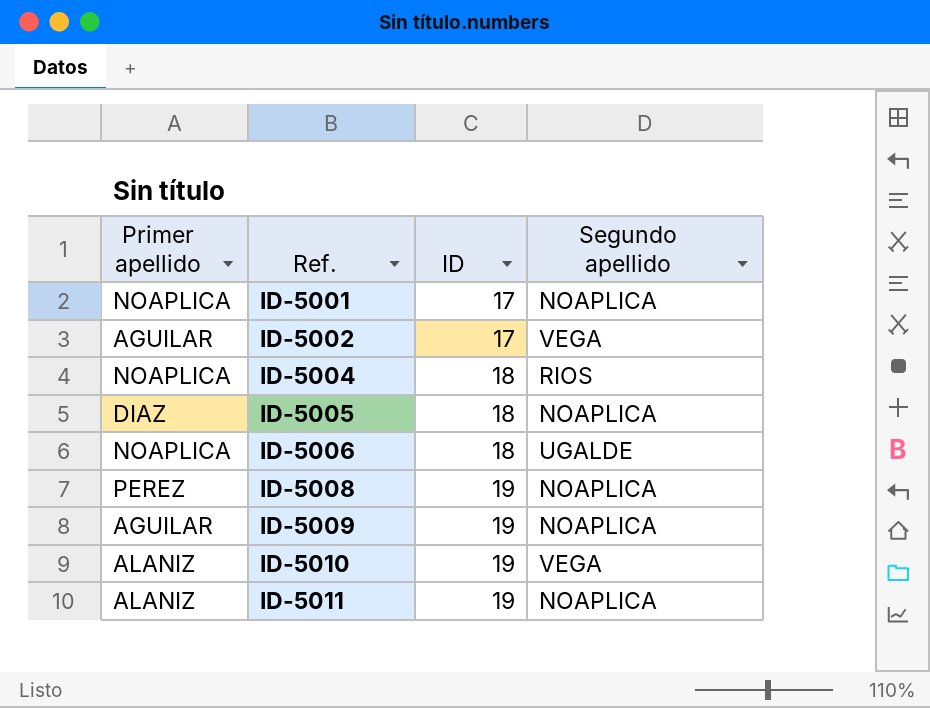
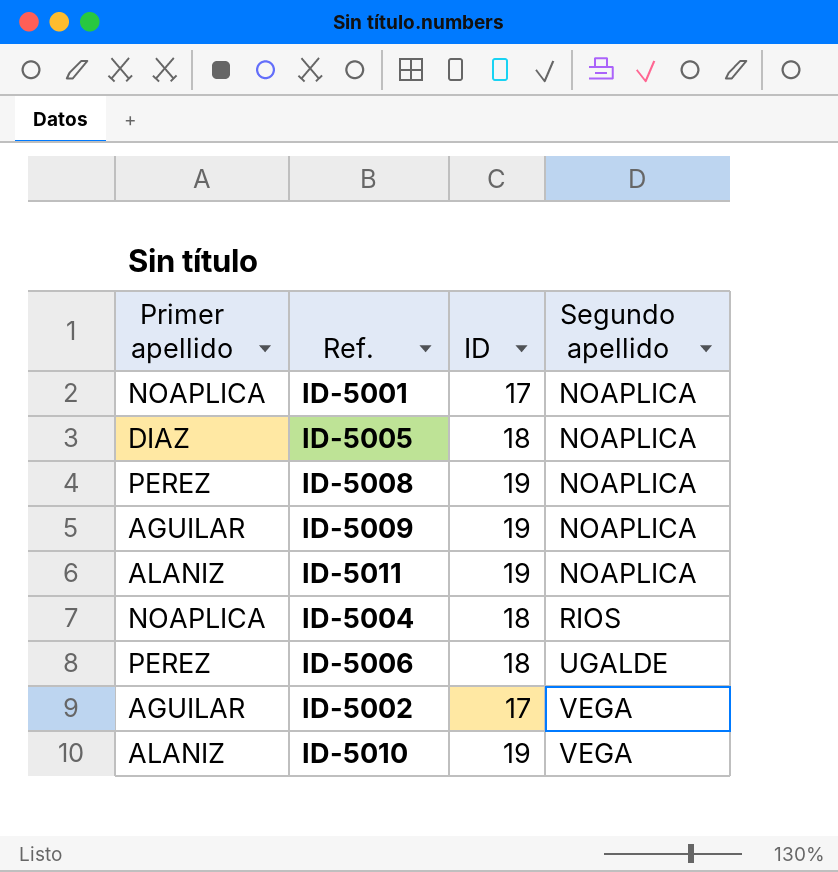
row order: Ref. ascending -> Segundo apellido ascending
ID-5006 | Primer apellido: NOAPLICA -> PEREZ

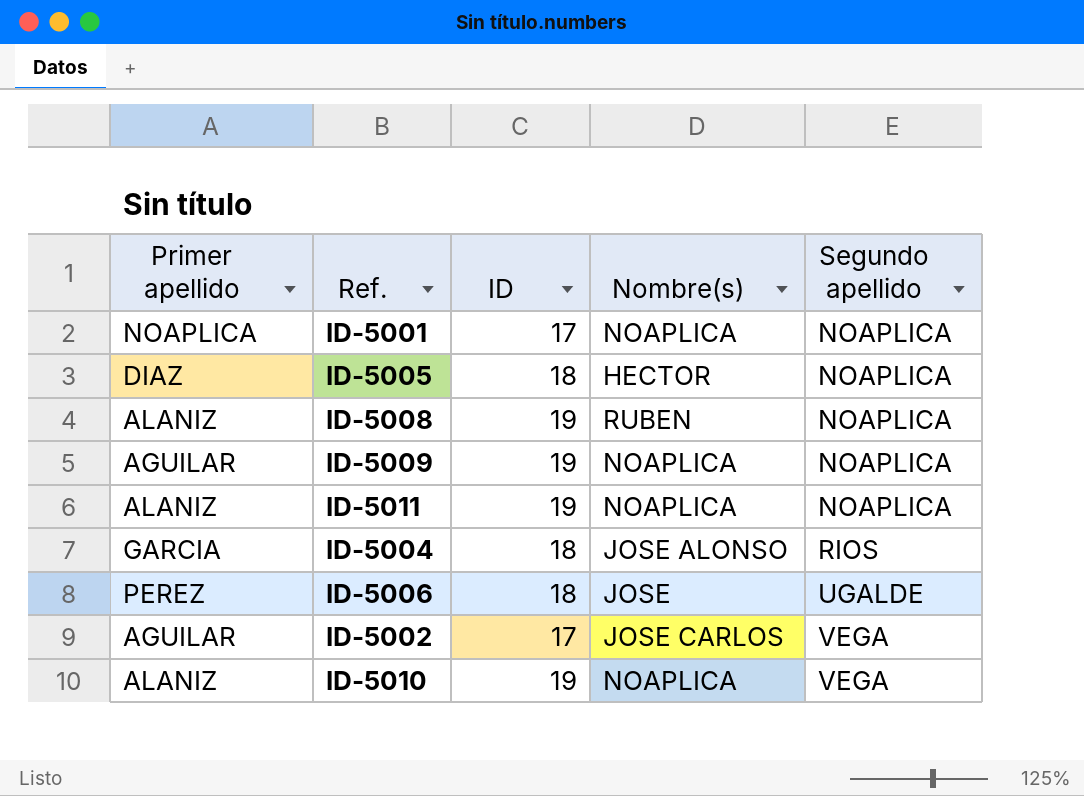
column Nombre(s) | position: none -> 4
ID-5008 | Primer apellido: PEREZ -> ALANIZ
ID-5004 | Primer apellido: NOAPLICA -> GARCIA

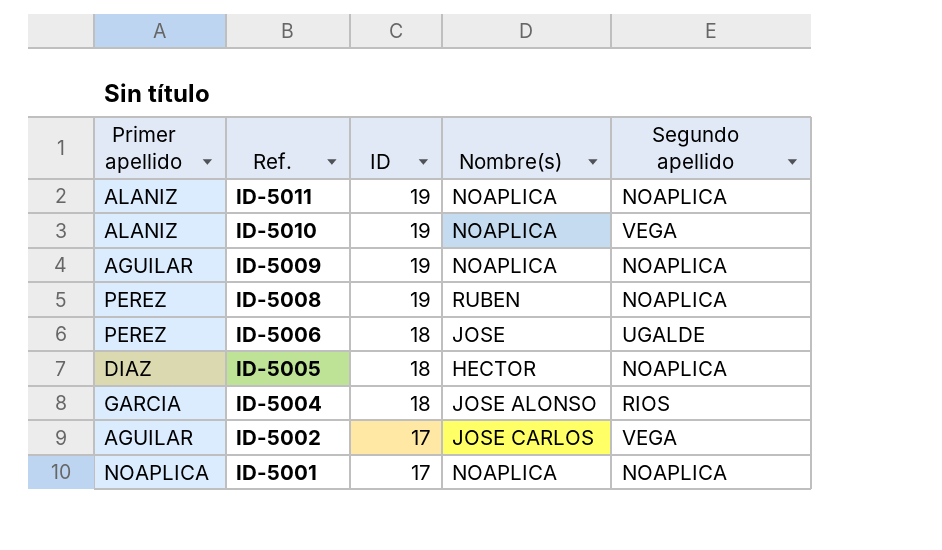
row order: Segundo apellido ascending -> Ref. descending
ID-5008 | Primer apellido: ALANIZ -> PEREZ

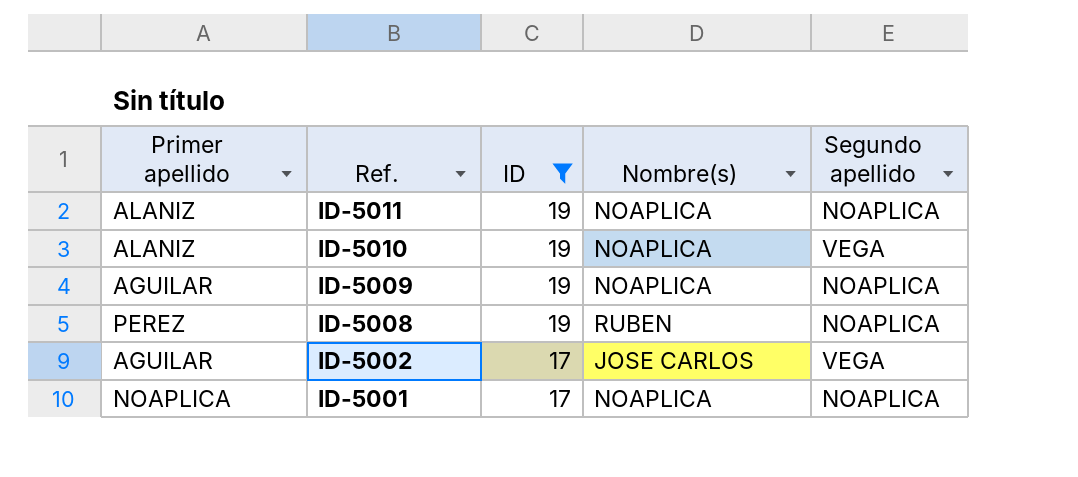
filter: none -> ID != 18

